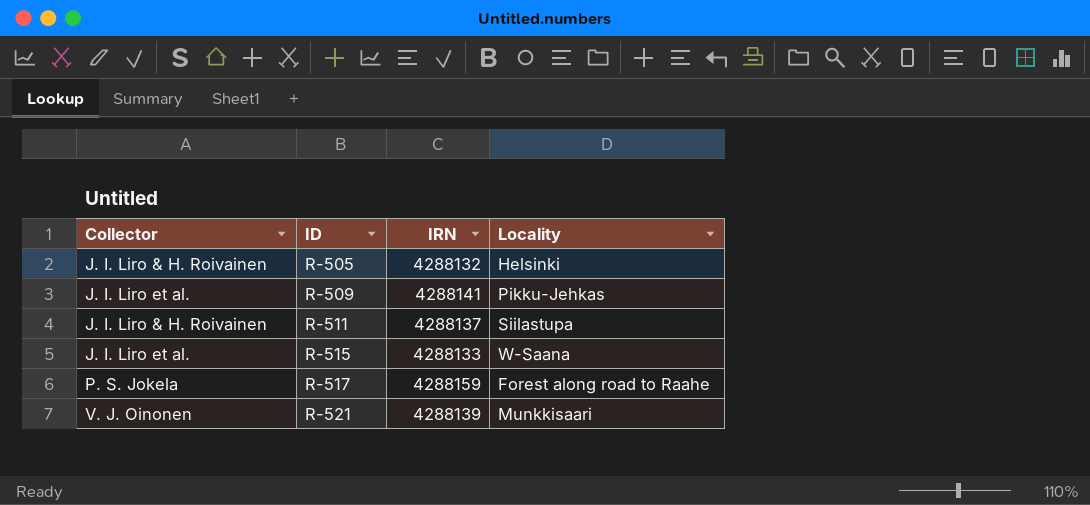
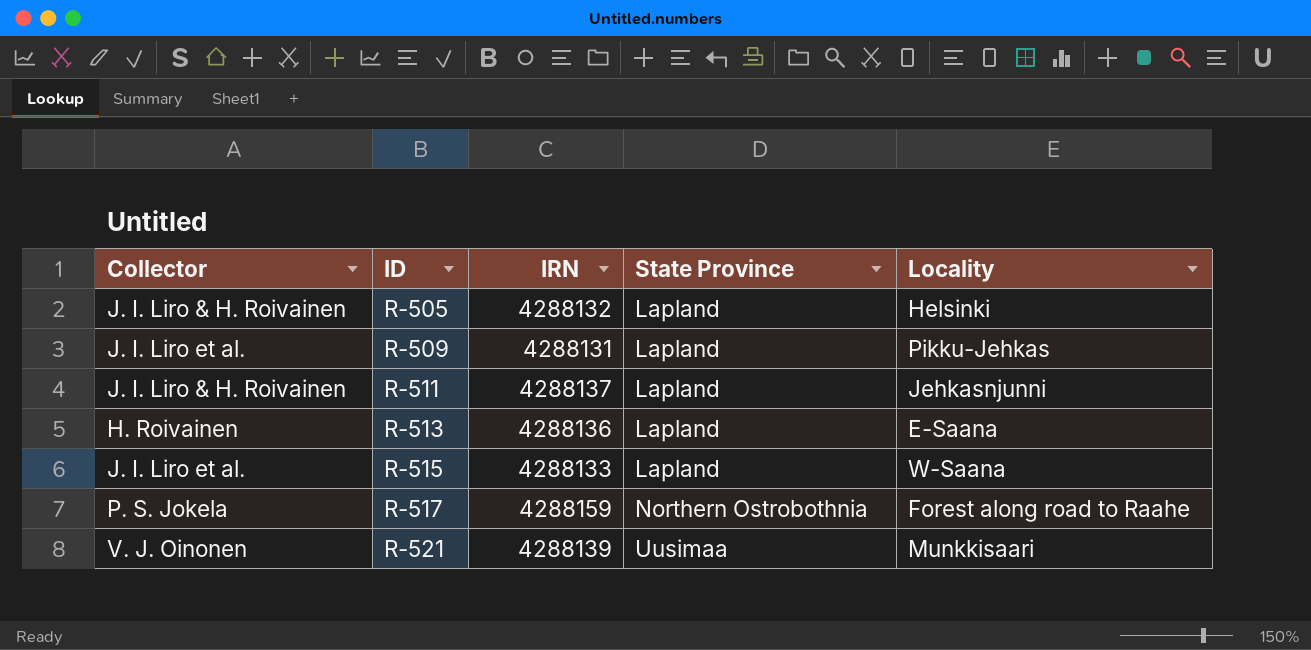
column State Province | position: none -> 4
R-509 | IRN: 4288141 -> 4288131
R-511 | Locality: Siilastupa -> Jehkasnjunni
row R-513: none -> H. Roivainen | 4288136 | Lapland | E-Saana

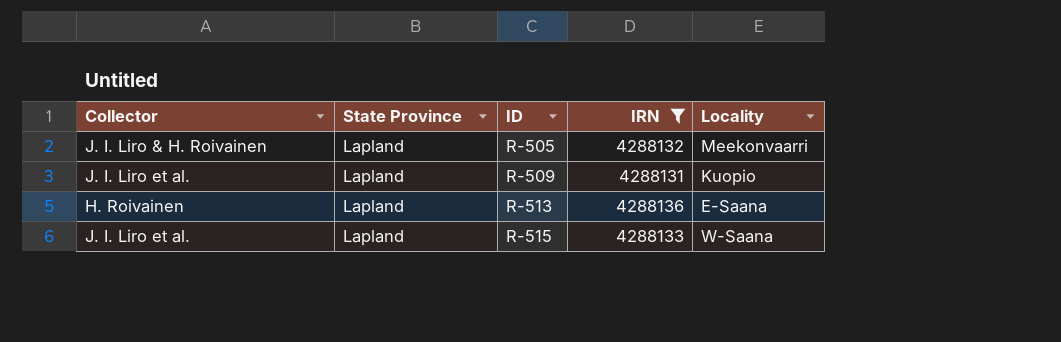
filter: none -> IRN <= 4288136
column State Province | position: 4 -> 2
R-505 | Locality: Helsinki -> Meekonvaarri
R-509 | Locality: Pikku-Jehkas -> Kuopio

